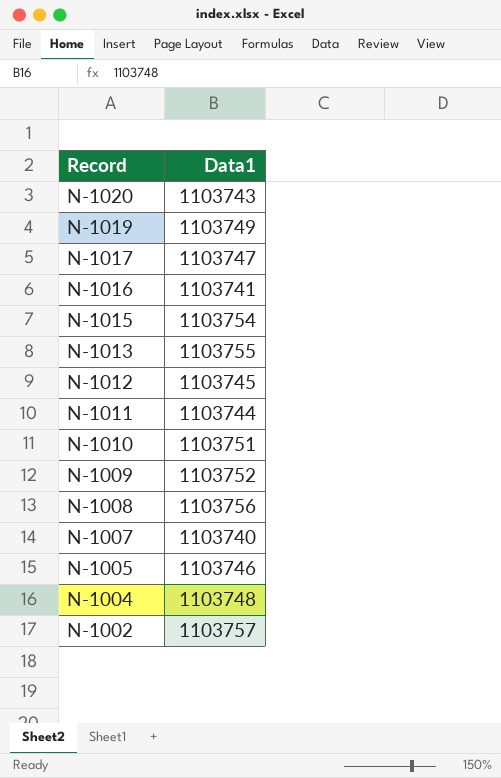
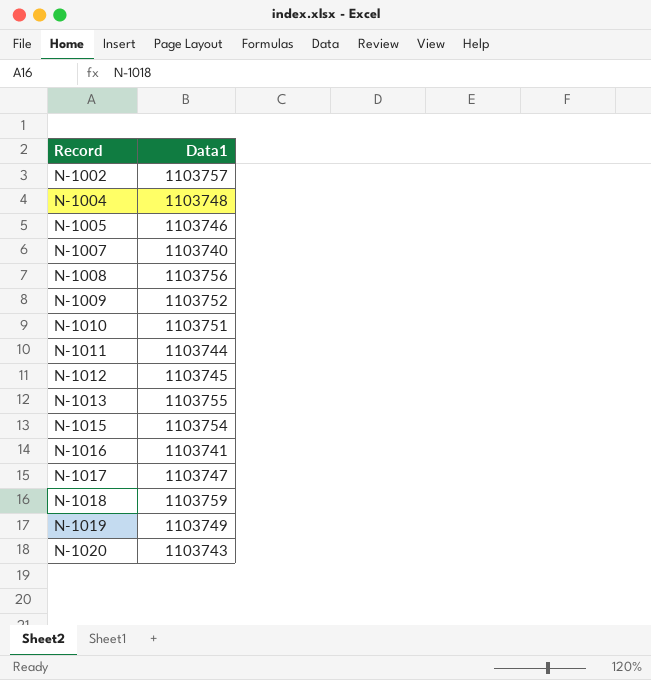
row order: Record descending -> Record ascending
row N-1018: none -> 1103759

